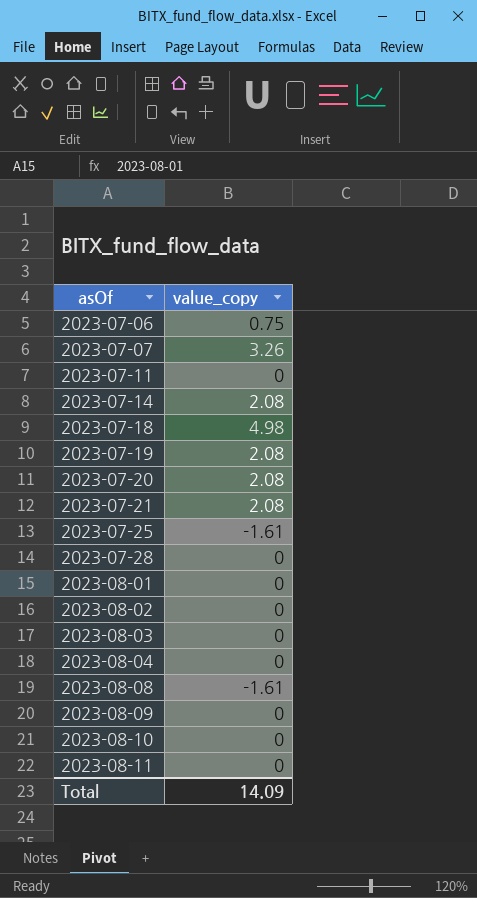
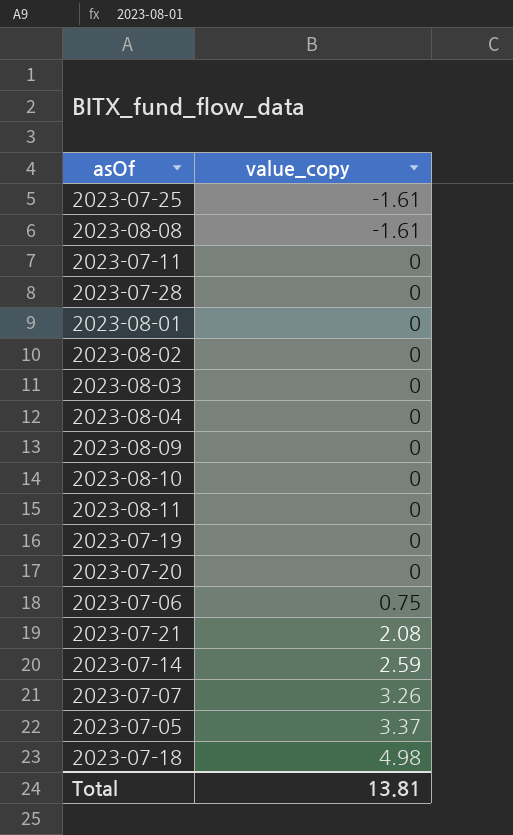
row order: asOf ascending -> value_copy ascending
2023-07-19 | value_copy: 2.08 -> 0
2023-07-20 | value_copy: 2.08 -> 0
2023-07-14 | value_copy: 2.08 -> 2.59
row 2023-07-05: none -> 3.37
Total | value_copy: 14.09 -> 13.81

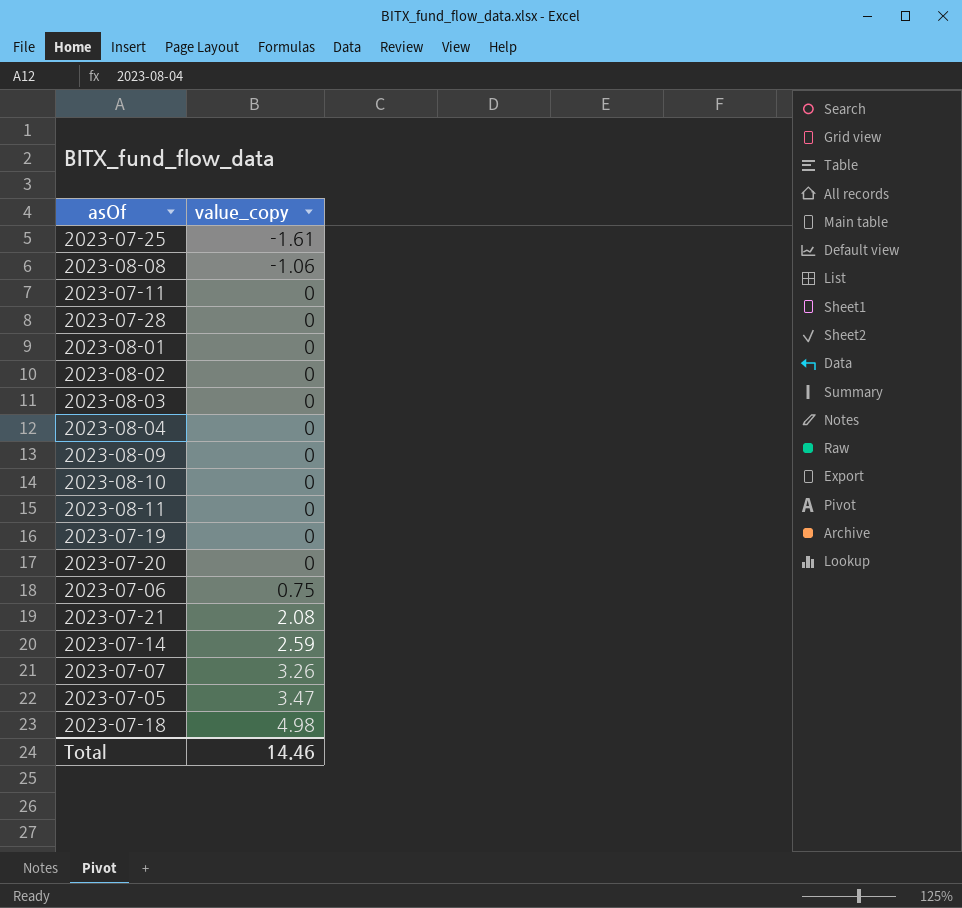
2023-08-08 | value_copy: -1.61 -> -1.06
2023-07-05 | value_copy: 3.37 -> 3.47
Total | value_copy: 13.81 -> 14.46

